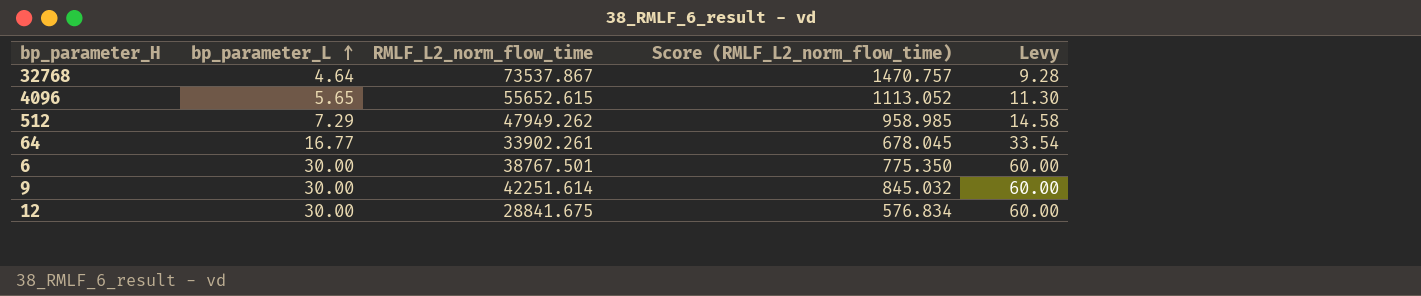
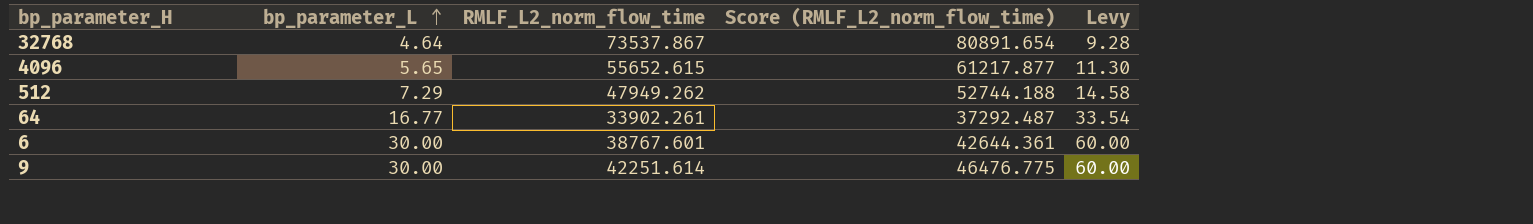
column Score (RMLF_L2_norm_flow_time) | formula: [RMLF_L2_norm_flow_time] * 0.02 -> [RMLF_L2_norm_flow_time] * 1.1
row 12: 30.00 | 28841.675 | 576.834 | 60.00 -> none
6 | RMLF_L2_norm_flow_time: 38767.501 -> 38767.601

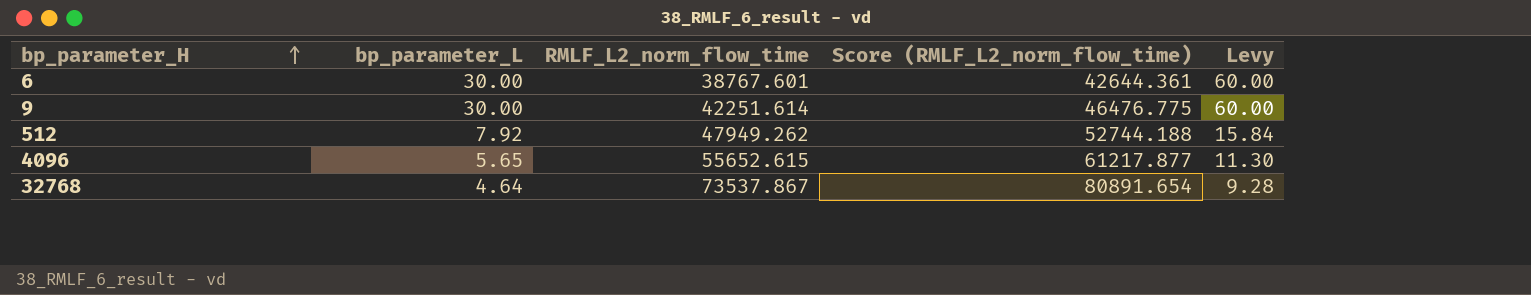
row order: bp_parameter_L ascending -> bp_parameter_H ascending
row 64: 16.77 | 33902.261 | 37292.487 | 33.54 -> none
512 | bp_parameter_L: 7.29 -> 7.92
512 | Levy: 14.58 -> 15.84

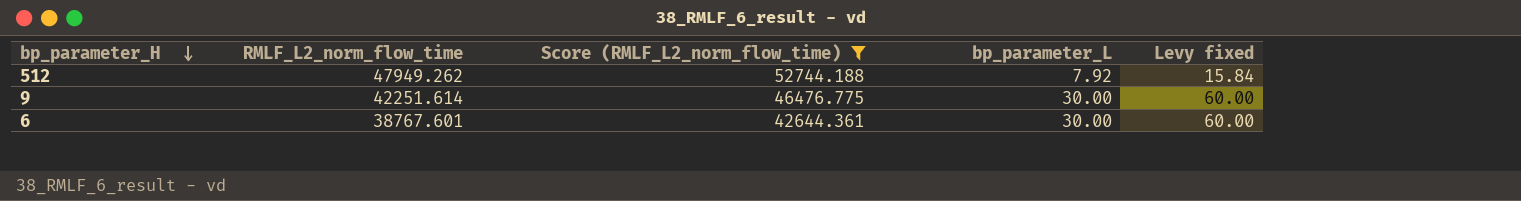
filter: none -> Score (RMLF_L2_norm_flow_time) <= 52744.188
row order: bp_parameter_H ascending -> bp_parameter_H descending
column bp_parameter_L | position: 2 -> 4
column name: Levy -> Levy fixed

